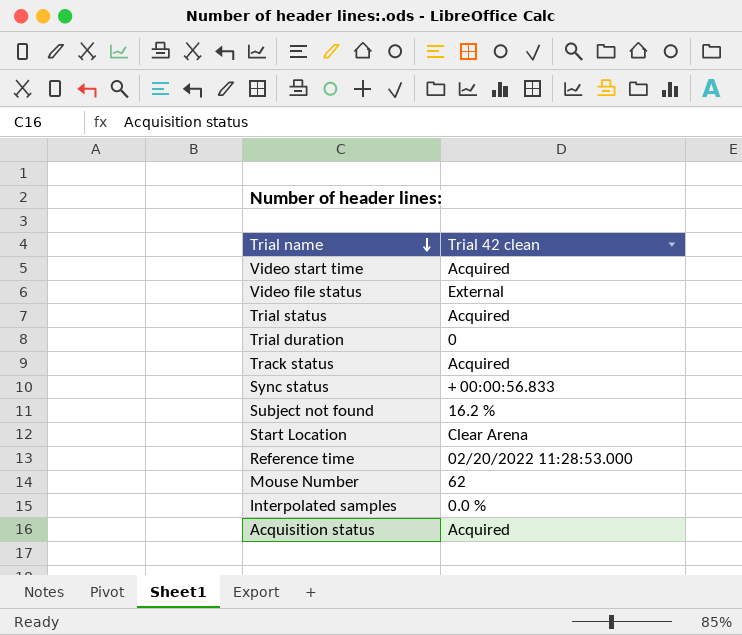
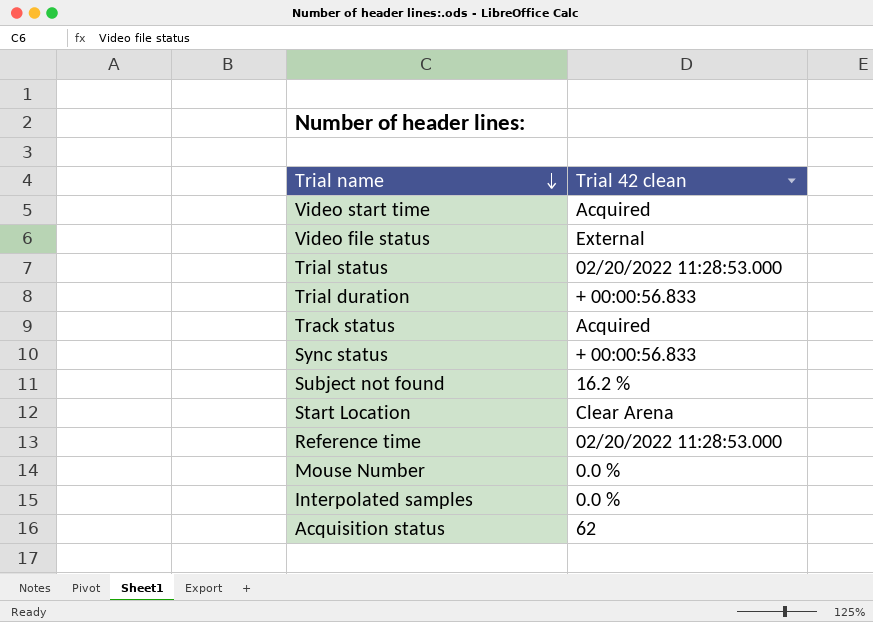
Trial status | Trial 42 clean: Acquired -> 02/20/2022 11:28:53.000
Trial duration | Trial 42 clean: 0 -> + 00:00:56.833
Mouse Number | Trial 42 clean: 62 -> 0.0 %
Acquisition status | Trial 42 clean: Acquired -> 62

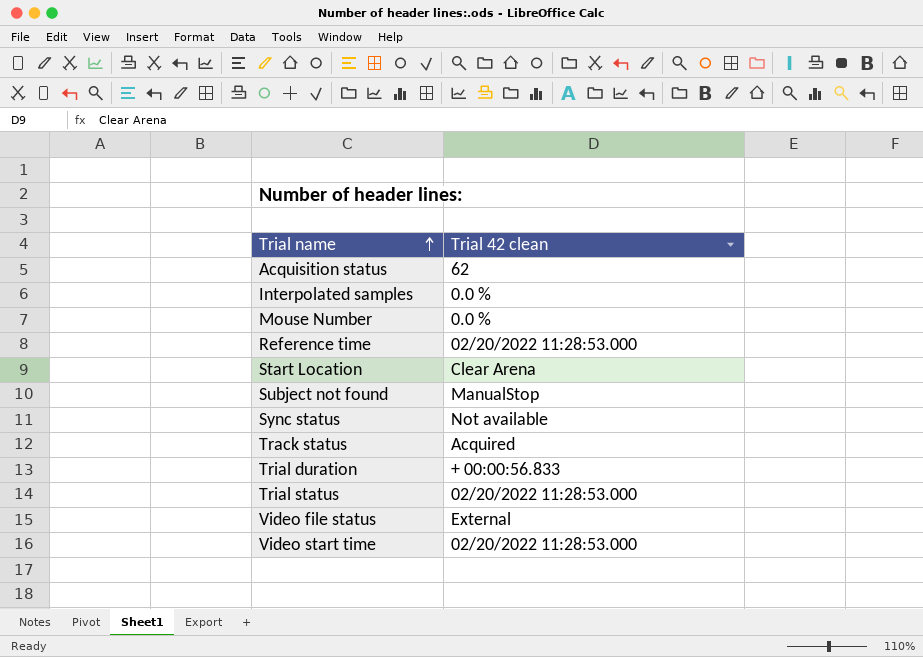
row order: Trial name descending -> Trial name ascending
Subject not found | Trial 42 clean: 16.2 % -> ManualStop
Sync status | Trial 42 clean: + 00:00:56.833 -> Not available
Video start time | Trial 42 clean: Acquired -> 02/20/2022 11:28:53.000

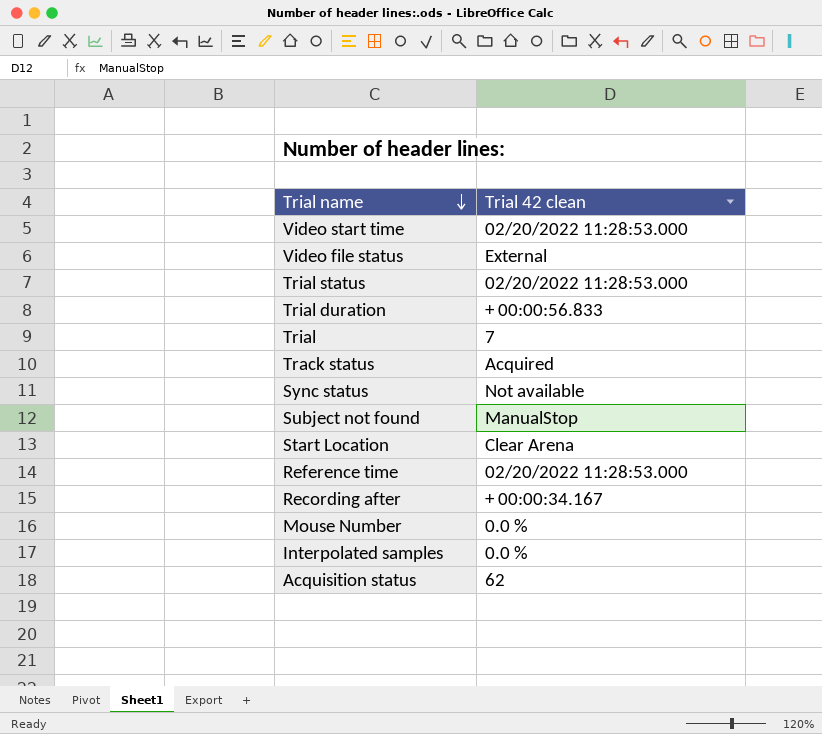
row order: Trial name ascending -> Trial name descending
row Trial: none -> 7
row Recording after: none -> + 00:00:34.167

